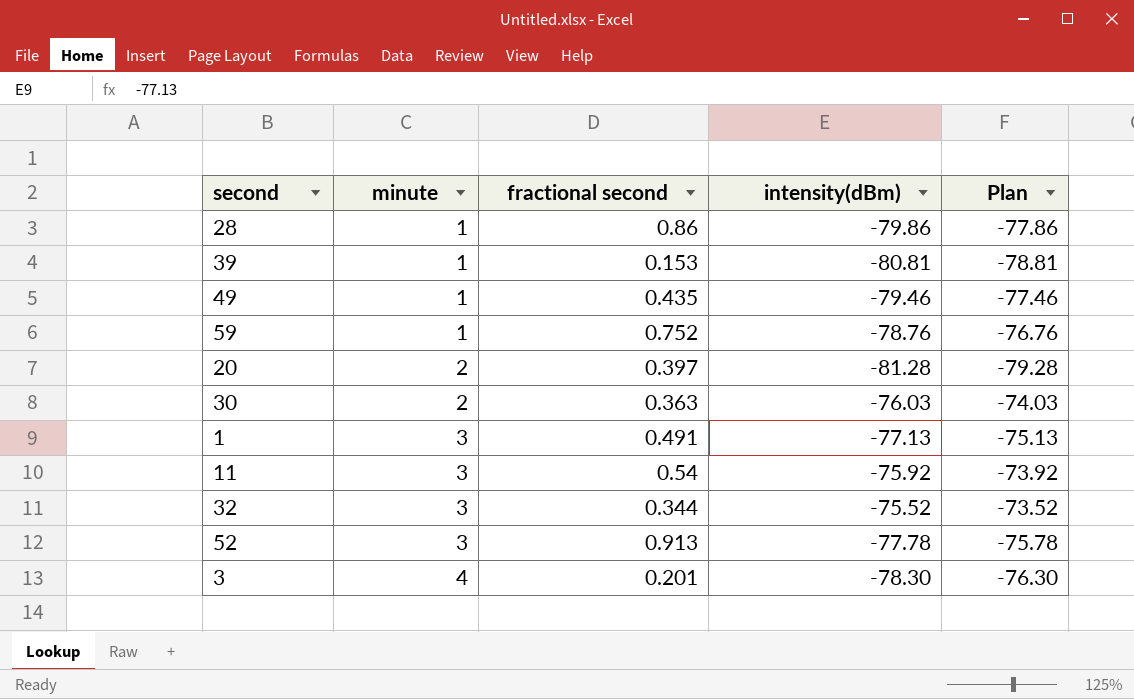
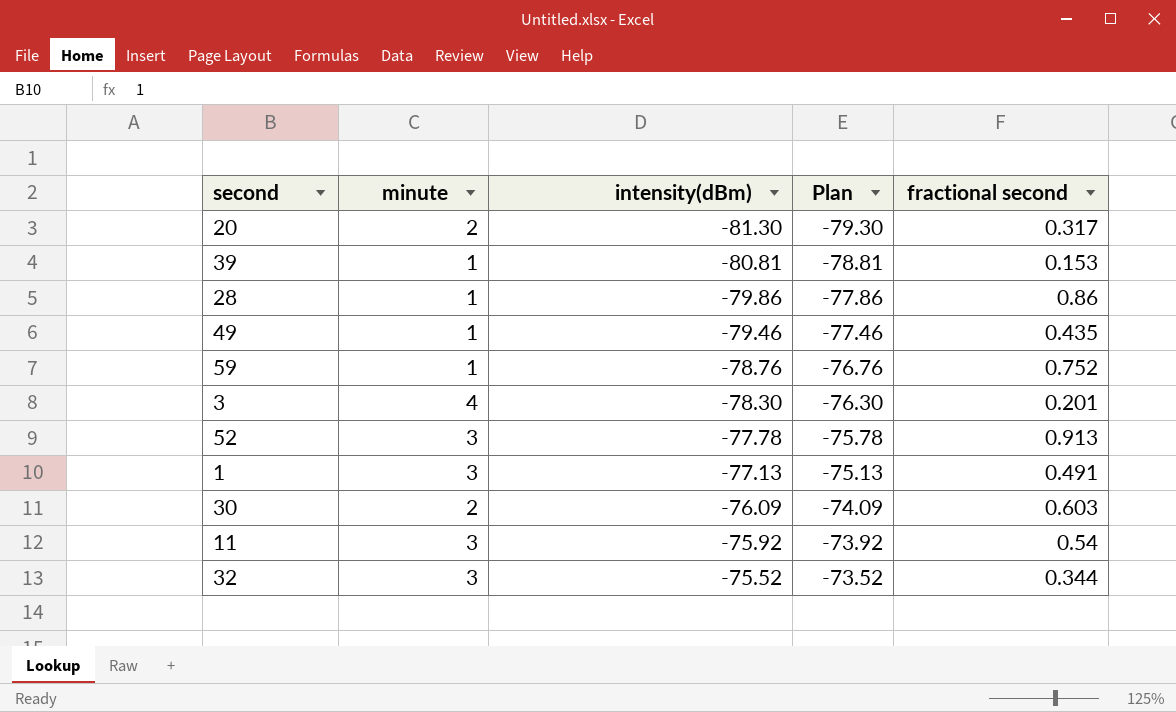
row order: minute ascending -> intensity(dBm) ascending
column fractional second | position: 3 -> 5
20 | intensity(dBm): -81.28 -> -81.30
20 | Plan: -79.28 -> -79.30
20 | fractional second: 0.397 -> 0.317
30 | intensity(dBm): -76.03 -> -76.09
30 | Plan: -74.03 -> -74.09
30 | fractional second: 0.363 -> 0.603

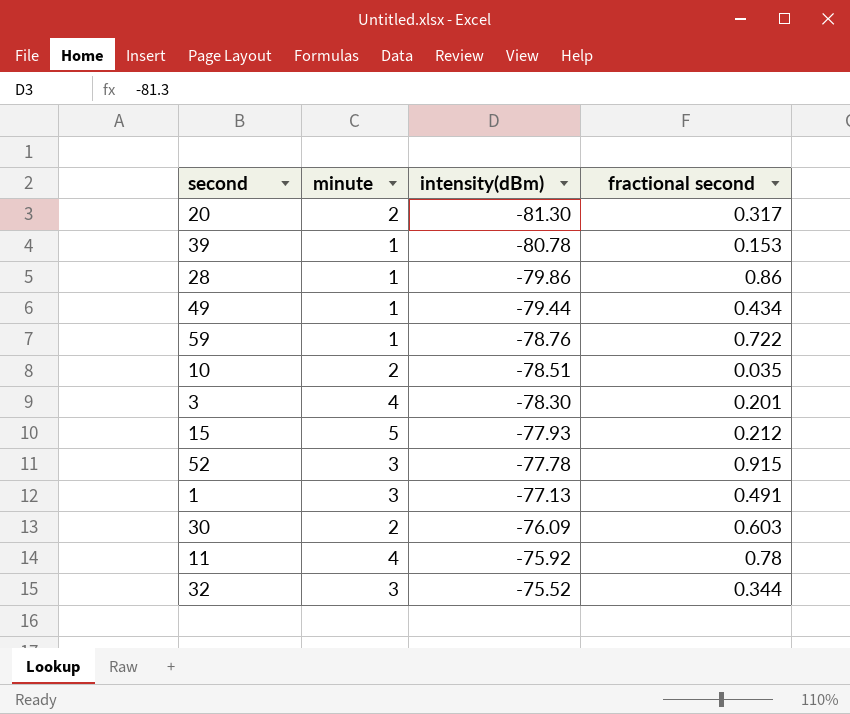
column Plan | formula: [intensity(dBm)] + 2 -> none
39 | intensity(dBm): -80.81 -> -80.78
49 | intensity(dBm): -79.46 -> -79.44
49 | fractional second: 0.435 -> 0.434
59 | fractional second: 0.752 -> 0.722
row 10: none -> 2 | -78.51 | 0.035
row 15: none -> 5 | -77.93 | 0.212
52 | fractional second: 0.913 -> 0.915
11 | minute: 3 -> 4
11 | fractional second: 0.54 -> 0.78

